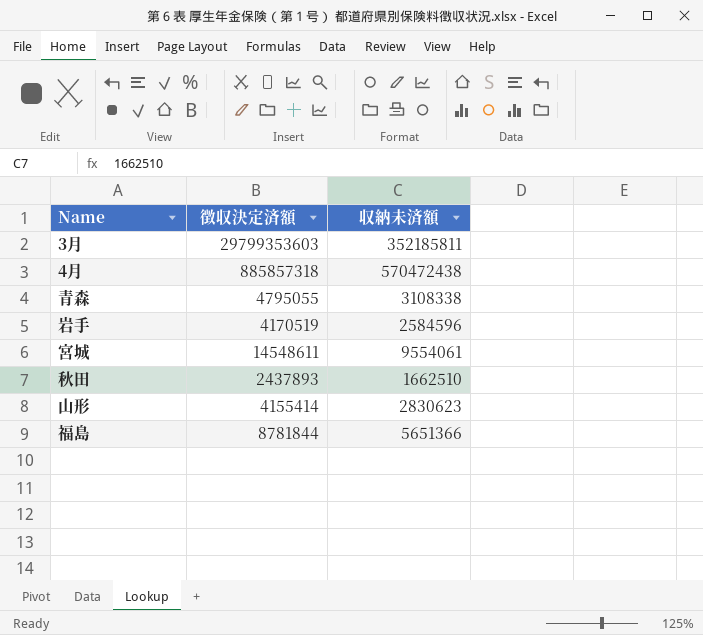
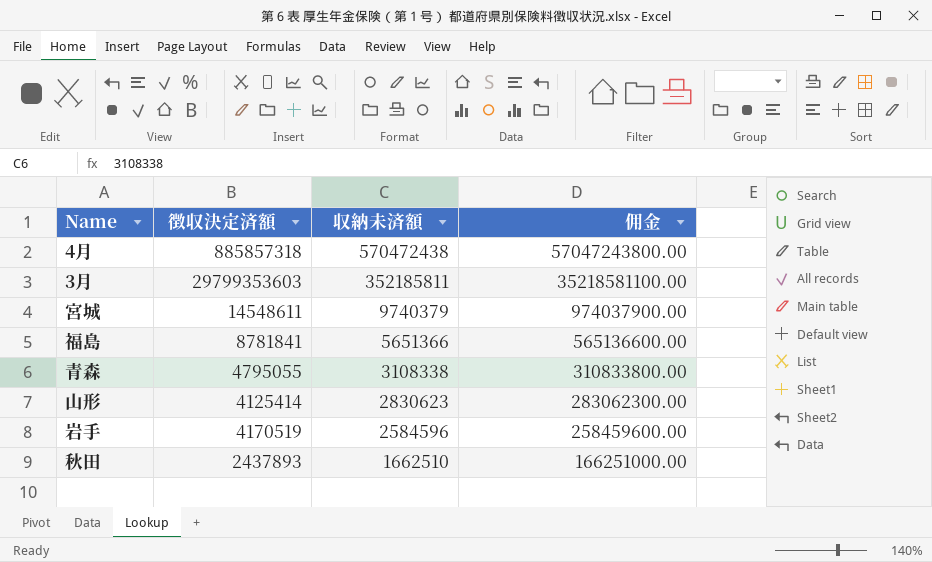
row order: none -> 収納未済額 descending
column 佣金 | formula: none -> [収納未済額] * 100
宮城 | 収納未済額: 9554061 -> 9740379
福島 | 徴収決定済額: 8781844 -> 8781841
山形 | 徴収決定済額: 4155414 -> 4125414

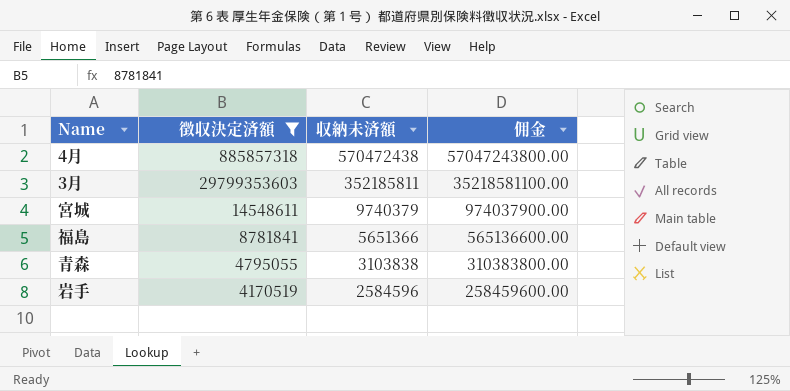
filter: none -> 徴収決定済額 >= 4170519
青森 | 収納未済額: 3108338 -> 3103838
青森 | 佣金: 310833800.00 -> 310383800.00

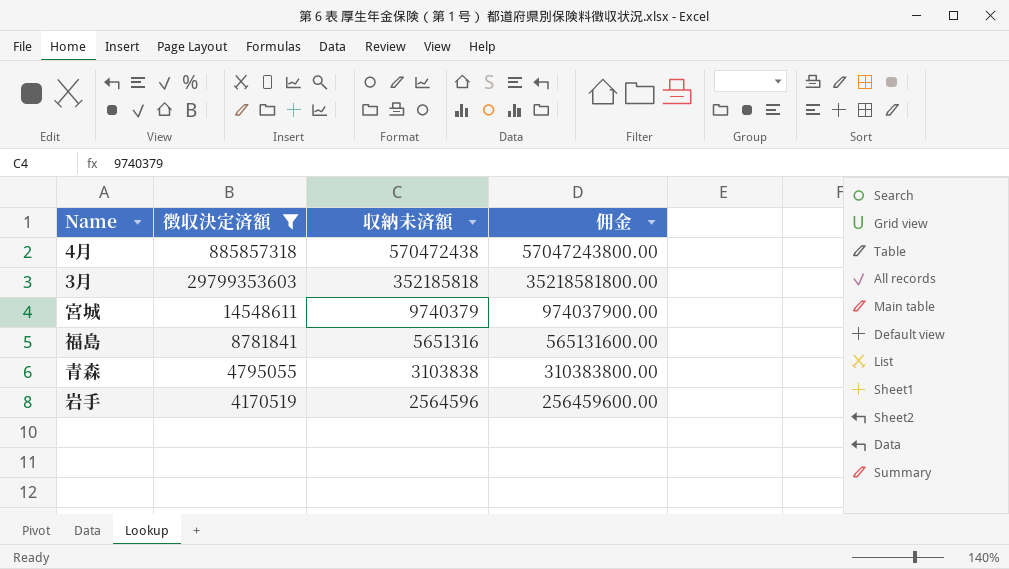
3月 | 収納未済額: 352185811 -> 352185818
3月 | 佣金: 35218581100.00 -> 35218581800.00
福島 | 収納未済額: 5651366 -> 5651316
福島 | 佣金: 565136600.00 -> 565131600.00
岩手 | 収納未済額: 2584596 -> 2564596
岩手 | 佣金: 258459600.00 -> 256459600.00

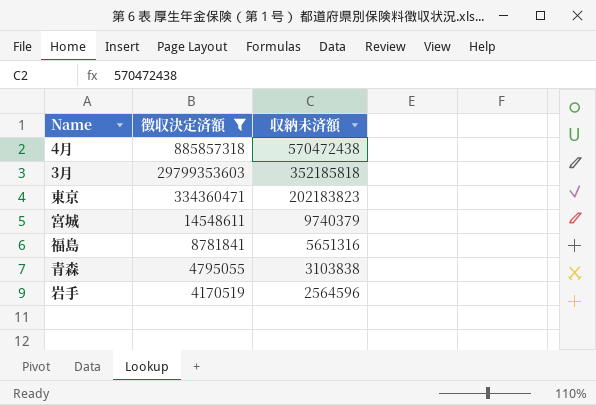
column 佣金 | formula: [収納未済額] * 100 -> none
row 東京: none -> 334360471 | 202183823

